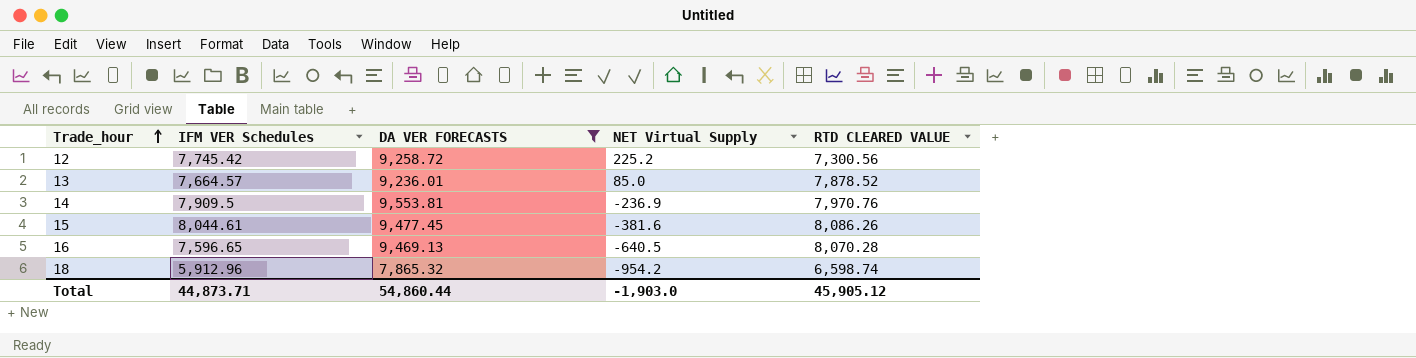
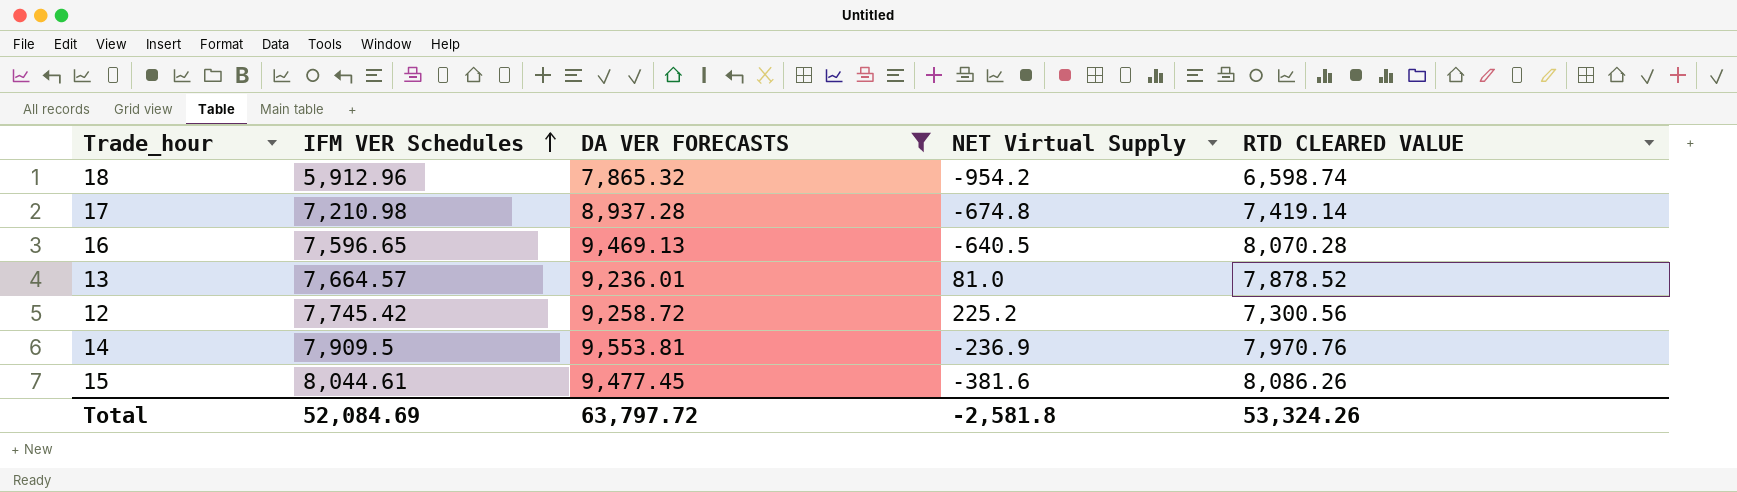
row order: Trade_hour ascending -> IFM VER Schedules ascending
row 17: none -> 7,210.98 | 8,937.28 | -674.8 | 7,419.14
13 | NET Virtual Supply: 85.0 -> 81.0
Total | IFM VER Schedules: 44,873.71 -> 52,084.69
Total | DA VER FORECASTS: 54,860.44 -> 63,797.72
Total | NET Virtual Supply: -1,903.0 -> -2,581.8
Total | RTD CLEARED VALUE: 45,905.12 -> 53,324.26

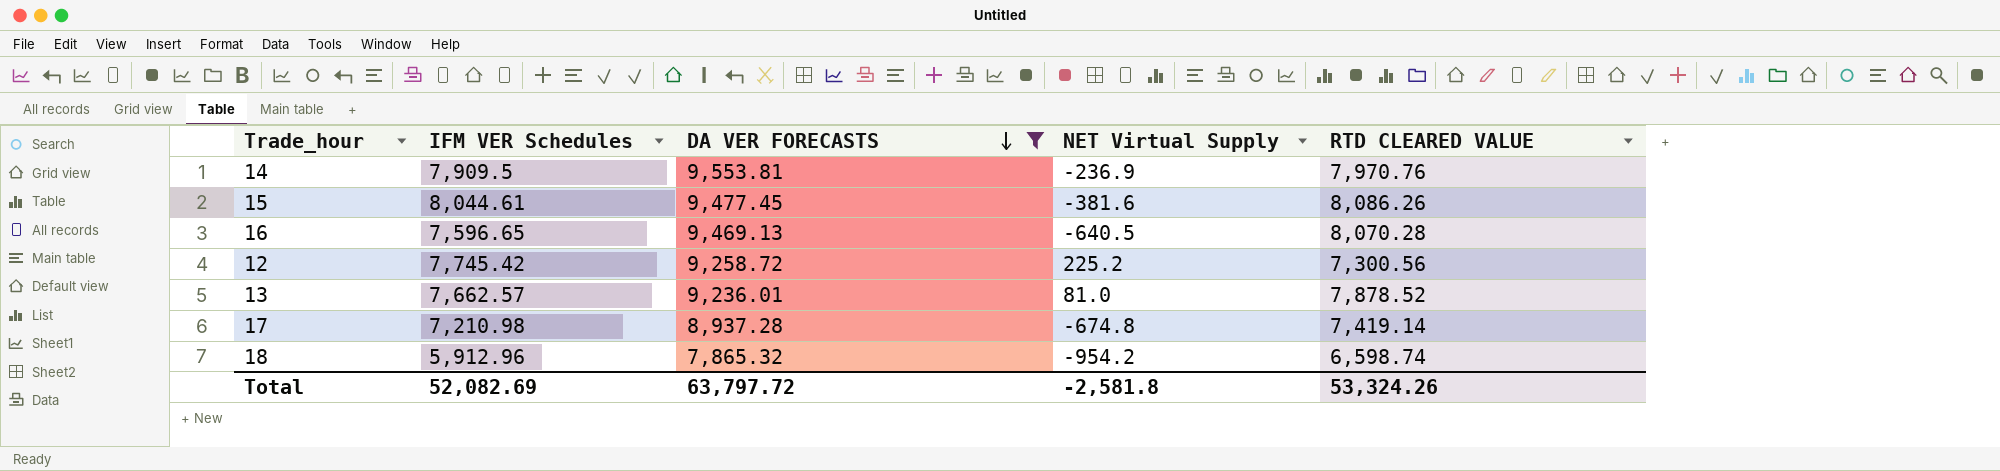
row order: IFM VER Schedules ascending -> DA VER FORECASTS descending
13 | IFM VER Schedules: 7,664.57 -> 7,662.57
Total | IFM VER Schedules: 52,084.69 -> 52,082.69

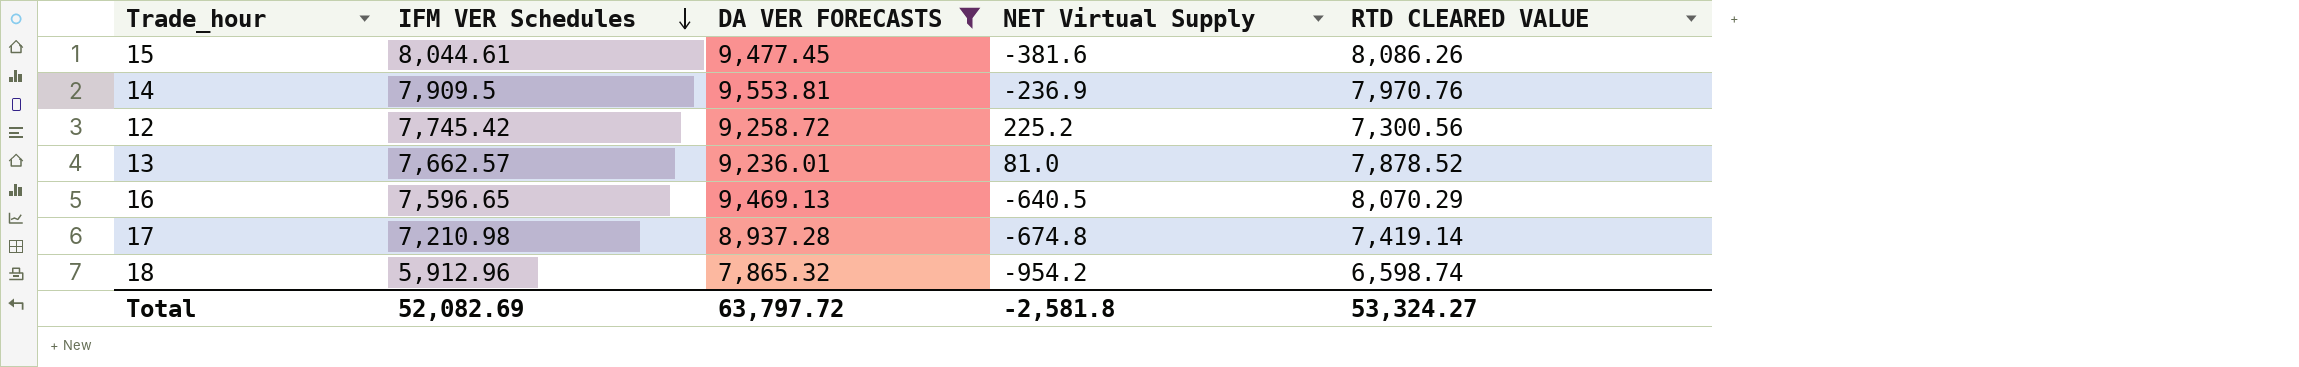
row order: DA VER FORECASTS descending -> IFM VER Schedules descending
16 | RTD CLEARED VALUE: 8,070.28 -> 8,070.29
Total | RTD CLEARED VALUE: 53,324.26 -> 53,324.27

